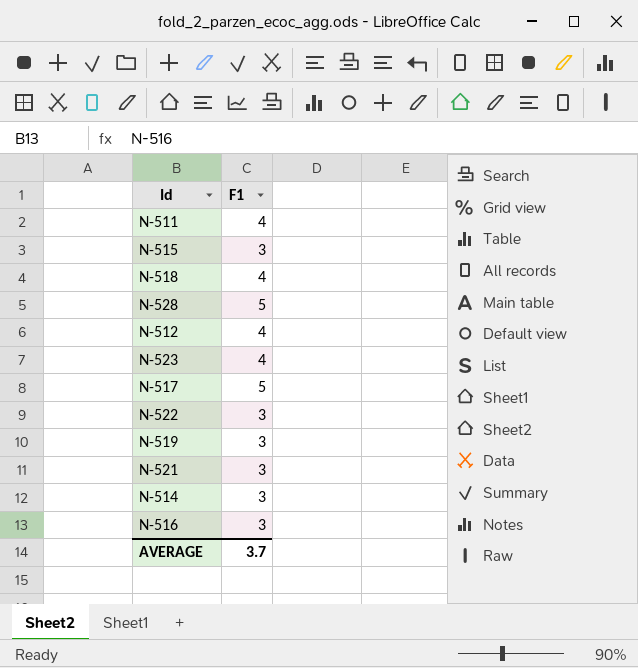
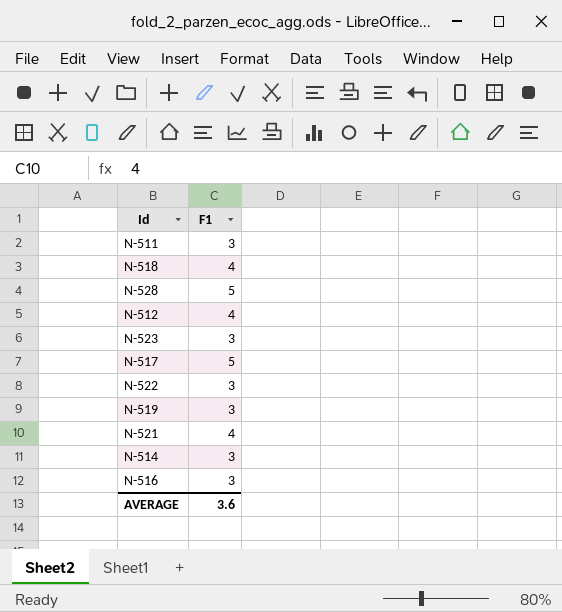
row N-515: 3 -> none
N-511 | F1: 4 -> 3
N-523 | F1: 4 -> 3
N-521 | F1: 3 -> 4
AVERAGE | F1: 3.7 -> 3.6

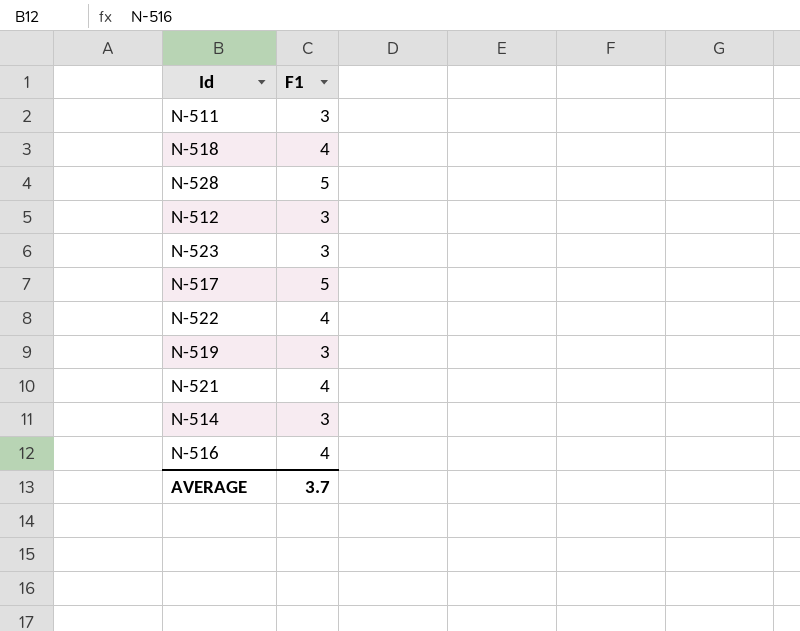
N-512 | F1: 4 -> 3
N-522 | F1: 3 -> 4
N-516 | F1: 3 -> 4
AVERAGE | F1: 3.6 -> 3.7

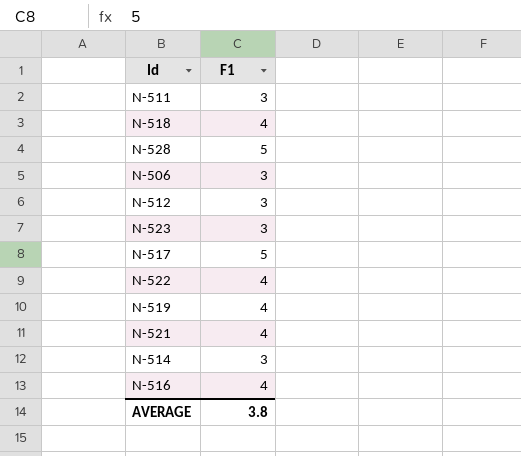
row N-506: none -> 3
N-519 | F1: 3 -> 4
AVERAGE | F1: 3.7 -> 3.8

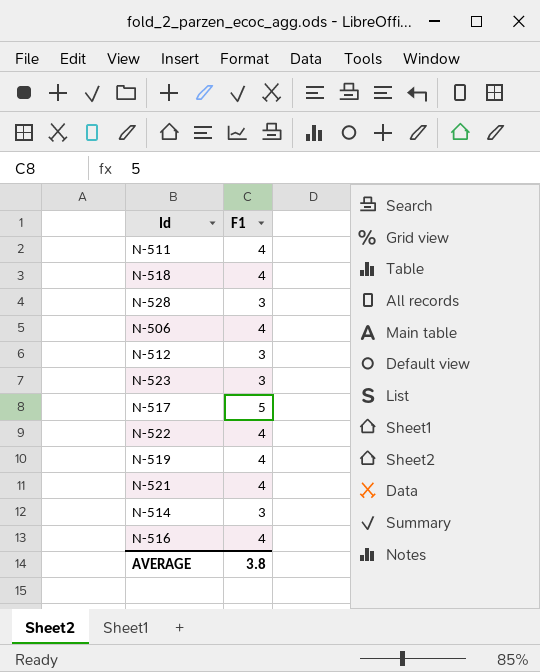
N-511 | F1: 3 -> 4
N-528 | F1: 5 -> 3
N-506 | F1: 3 -> 4

